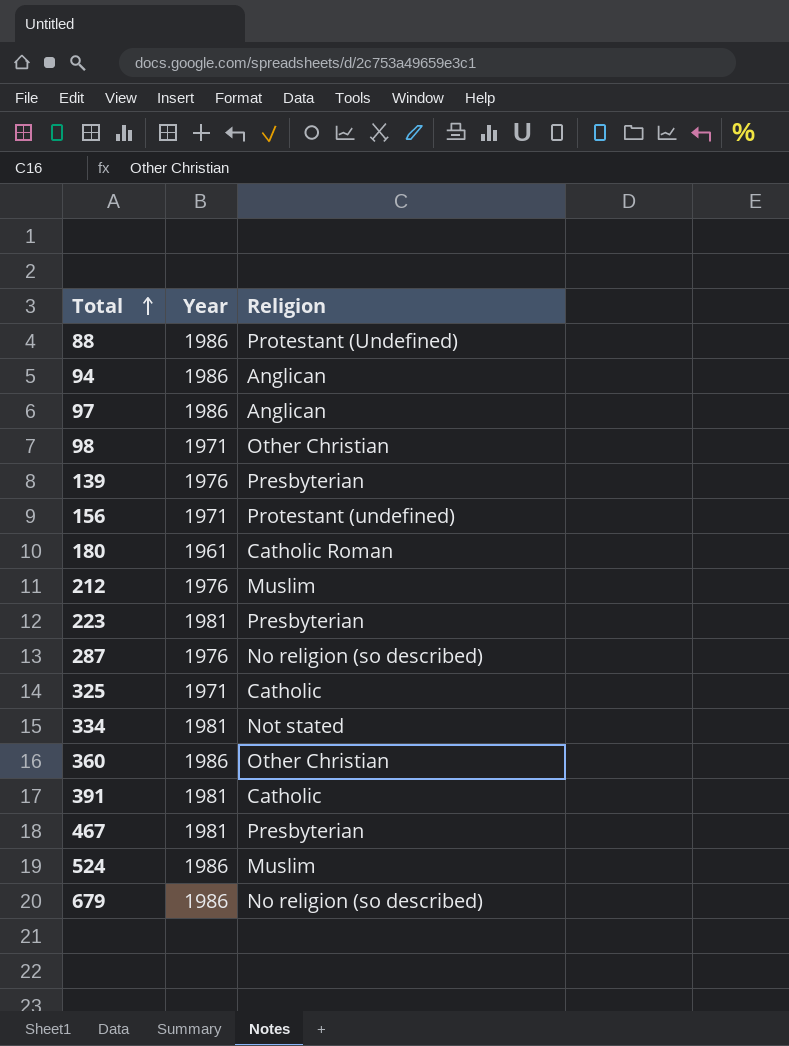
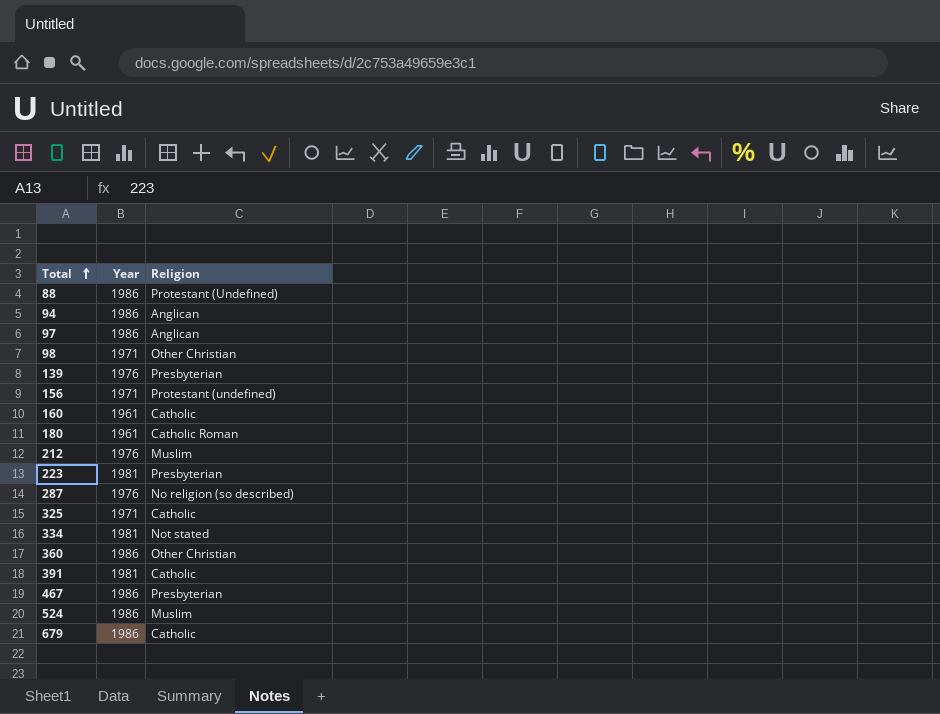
row 160: none -> 1961 | Catholic
467 | Year: 1981 -> 1986
679 | Religion: No religion (so described) -> Catholic

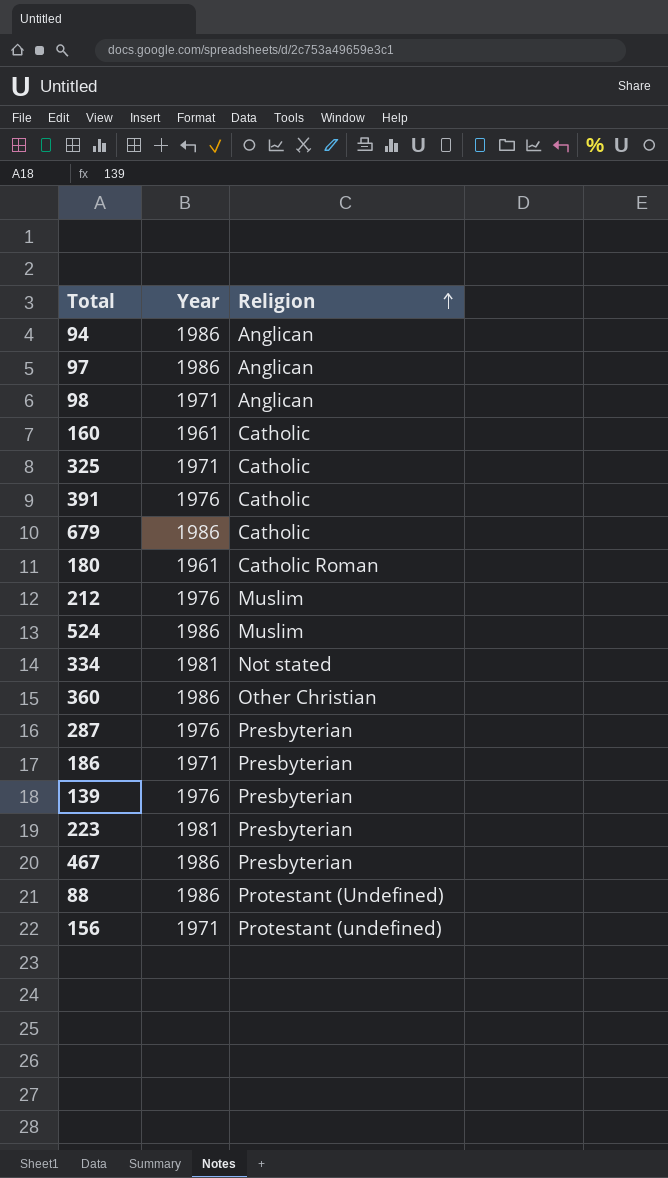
row order: Total ascending -> Religion ascending
98 | Religion: Other Christian -> Anglican
391 | Year: 1981 -> 1976
287 | Religion: No religion (so described) -> Presbyterian
row 186: none -> 1971 | Presbyterian

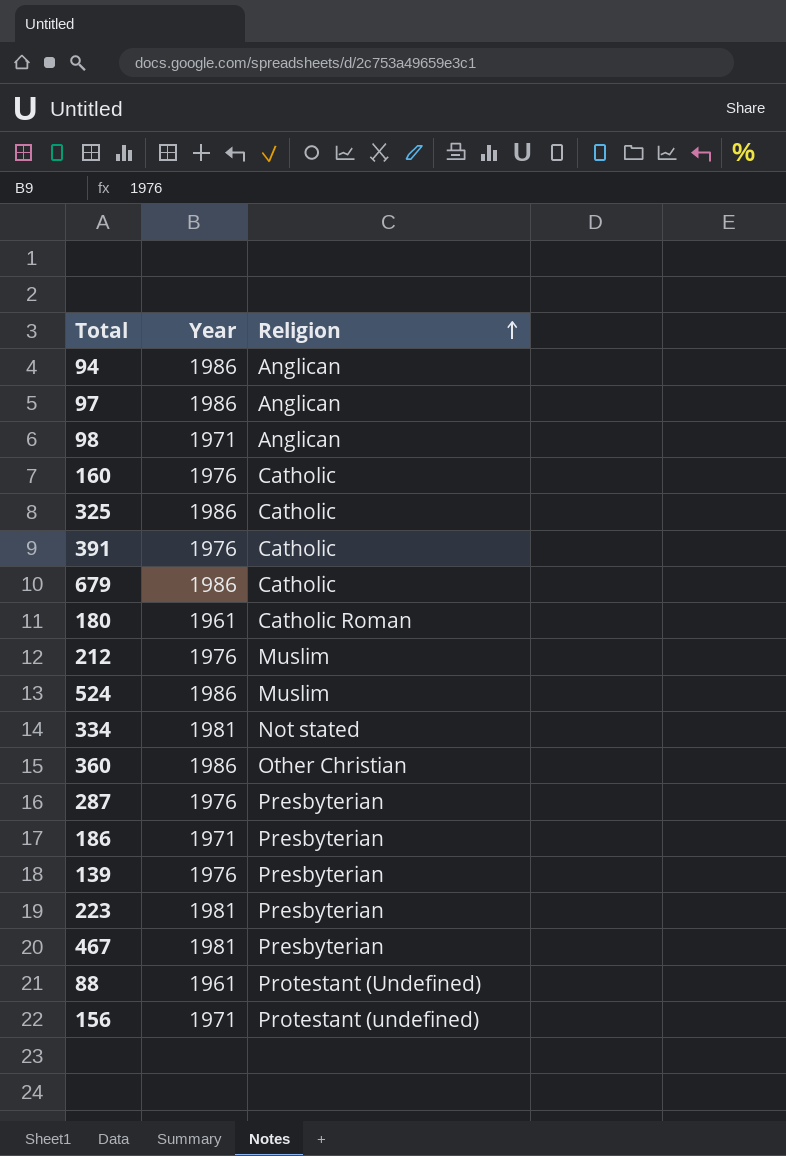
160 | Year: 1961 -> 1976
325 | Year: 1971 -> 1986
467 | Year: 1986 -> 1981
88 | Year: 1986 -> 1961

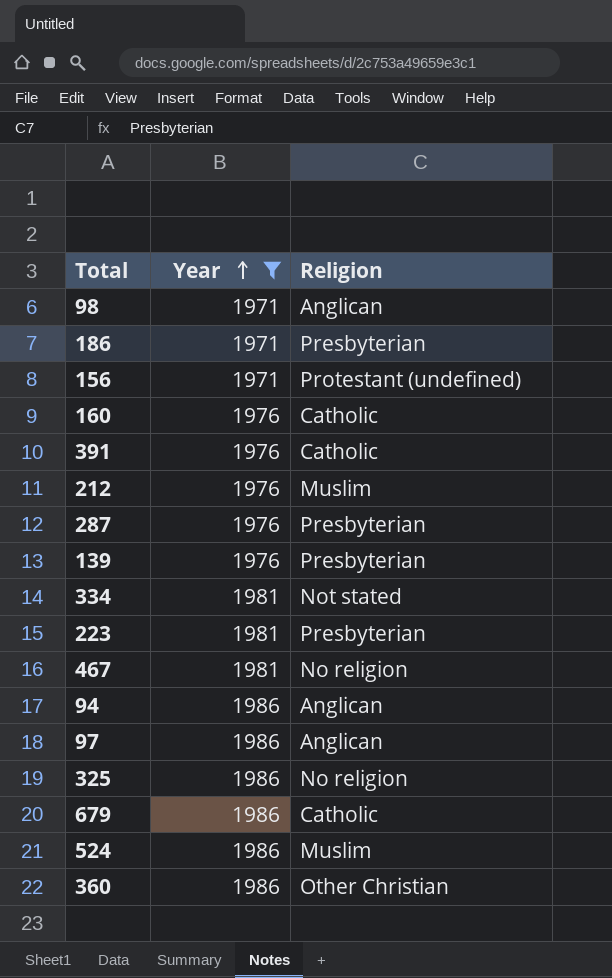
filter: none -> Year != 1961
row order: Religion ascending -> Year ascending
467 | Religion: Presbyterian -> No religion
325 | Religion: Catholic -> No religion

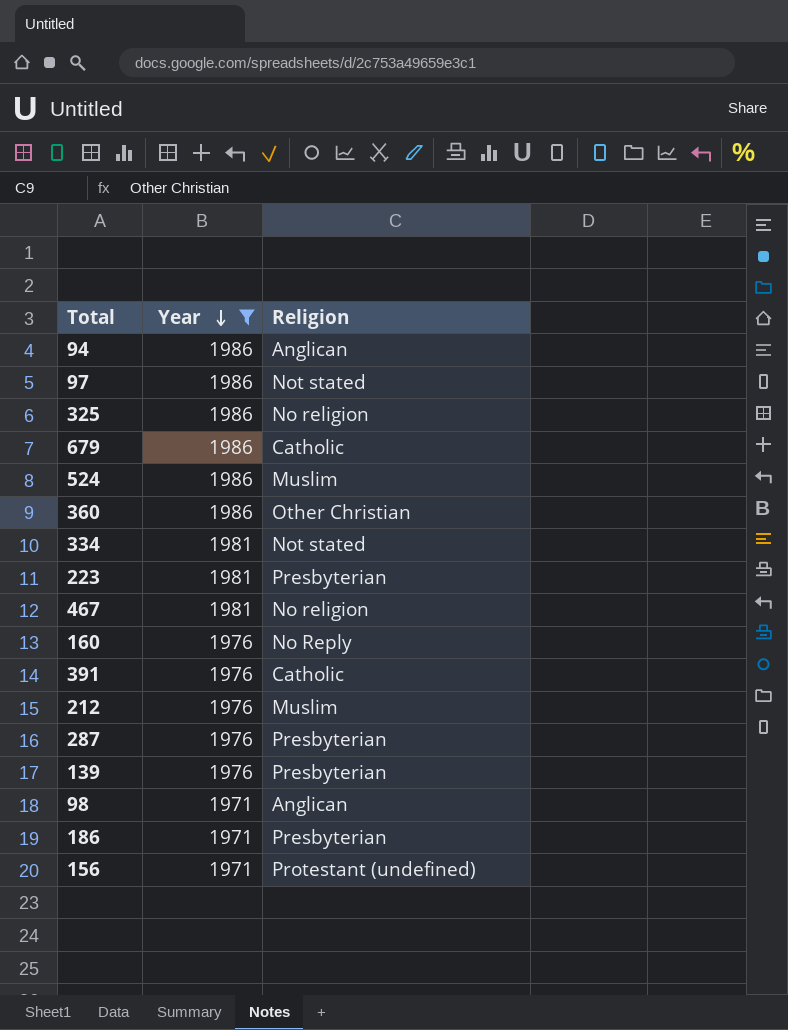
row order: Year ascending -> Year descending
97 | Religion: Anglican -> Not stated
160 | Religion: Catholic -> No Reply

